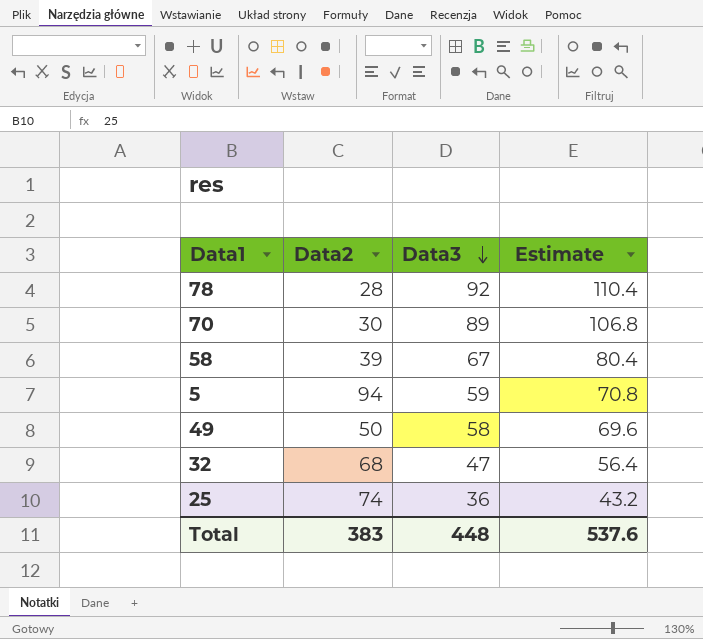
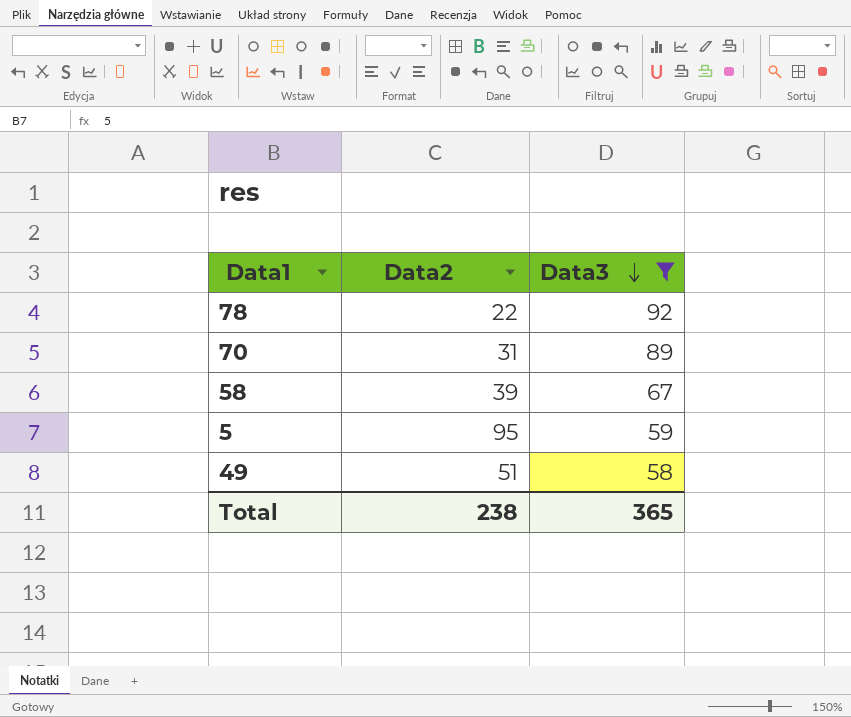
filter: none -> Data3 >= 58
column Estimate | formula: [Data3] * 1.2 -> none
78 | Data2: 28 -> 22
70 | Data2: 30 -> 31
5 | Data2: 94 -> 95
49 | Data2: 50 -> 51
Total | Data2: 383 -> 238
Total | Data3: 448 -> 365

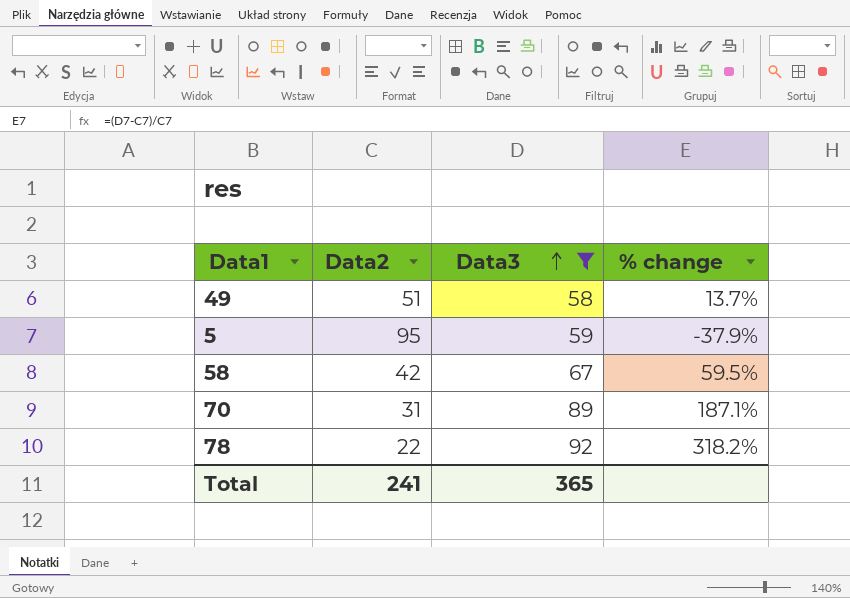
row order: Data3 descending -> Data3 ascending
column % change | formula: none -> ([Data3] - [Data2]) / [Data2]
58 | Data2: 39 -> 42
Total | Data2: 238 -> 241

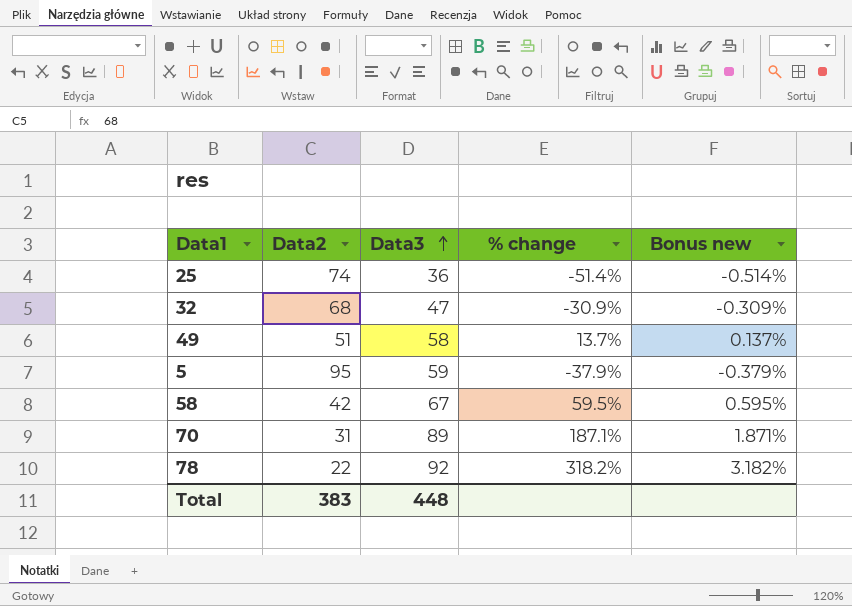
filter: Data3 >= 58 -> none
column Bonus new | formula: none -> [% change] * 0.01
Total | Data2: 241 -> 383
Total | Data3: 365 -> 448

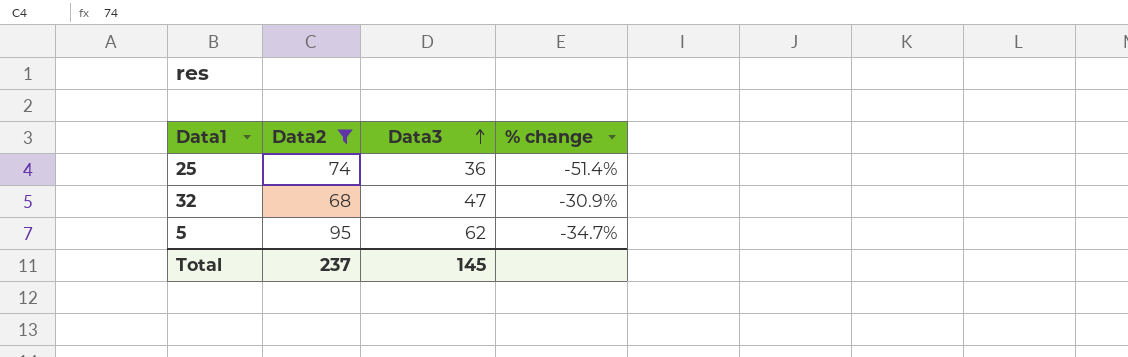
filter: none -> Data2 >= 68
column Bonus new | formula: [% change] * 0.01 -> none
5 | Data3: 59 -> 62
5 | % change: -37.9% -> -34.7%
Total | Data2: 383 -> 237
Total | Data3: 448 -> 145

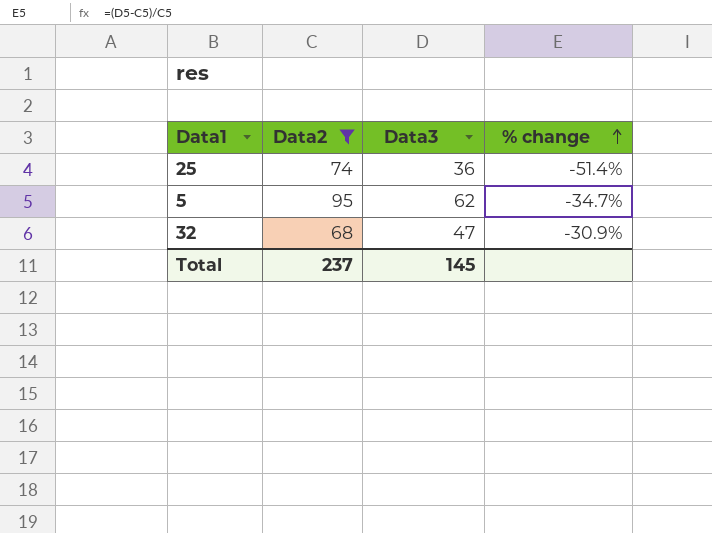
row order: Data3 ascending -> % change ascending

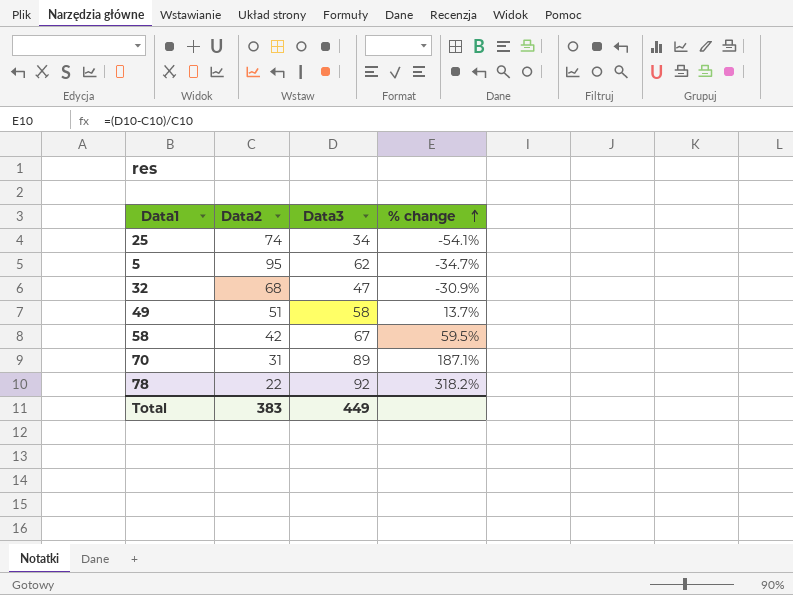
filter: Data2 >= 68 -> none
25 | Data3: 36 -> 34
25 | % change: -51.4% -> -54.1%
Total | Data2: 237 -> 383
Total | Data3: 145 -> 449

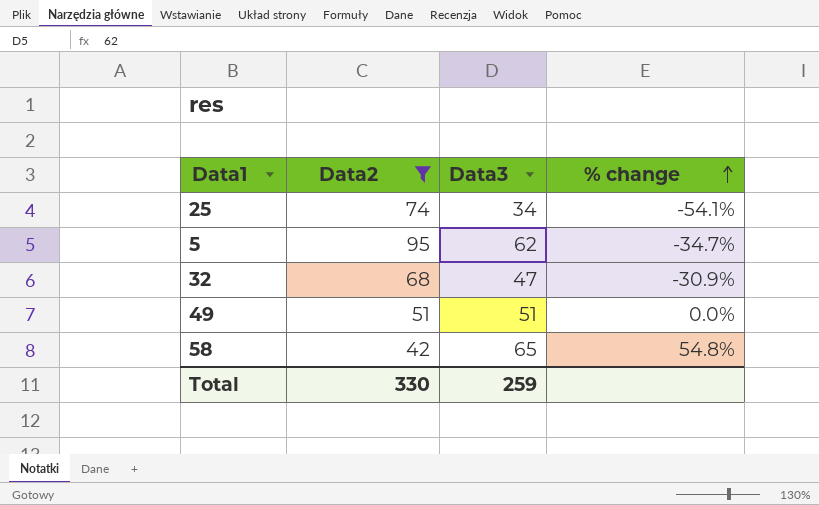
filter: none -> Data2 >= 42
49 | Data3: 58 -> 51
49 | % change: 13.7% -> 0.0%
58 | Data3: 67 -> 65
58 | % change: 59.5% -> 54.8%
Total | Data2: 383 -> 330
Total | Data3: 449 -> 259

